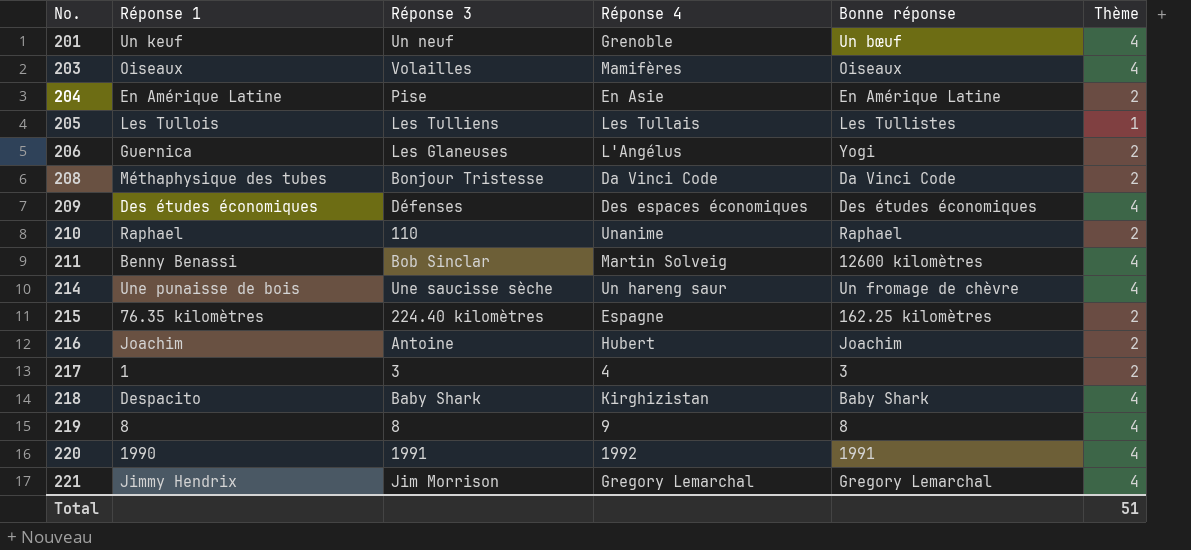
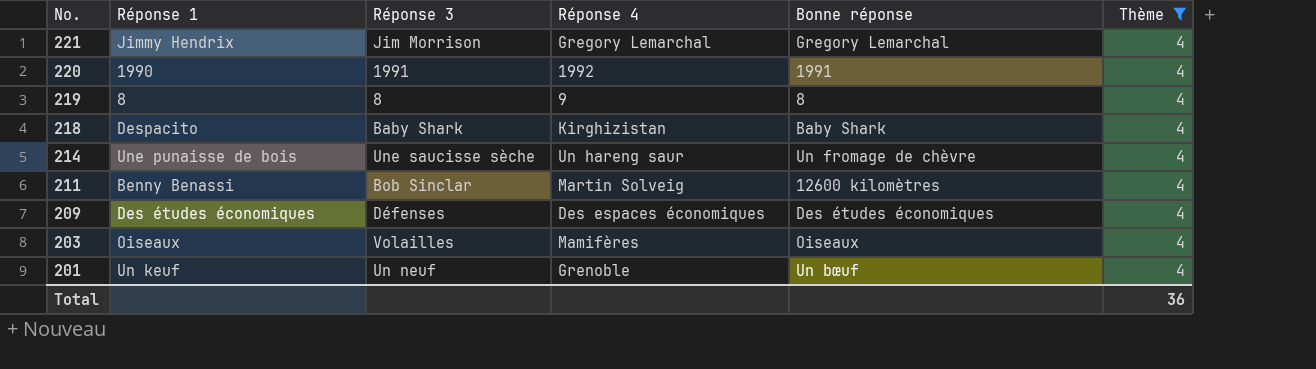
filter: none -> Thème = 4
row order: No. ascending -> No. descending
Total | Thème: 51 -> 36

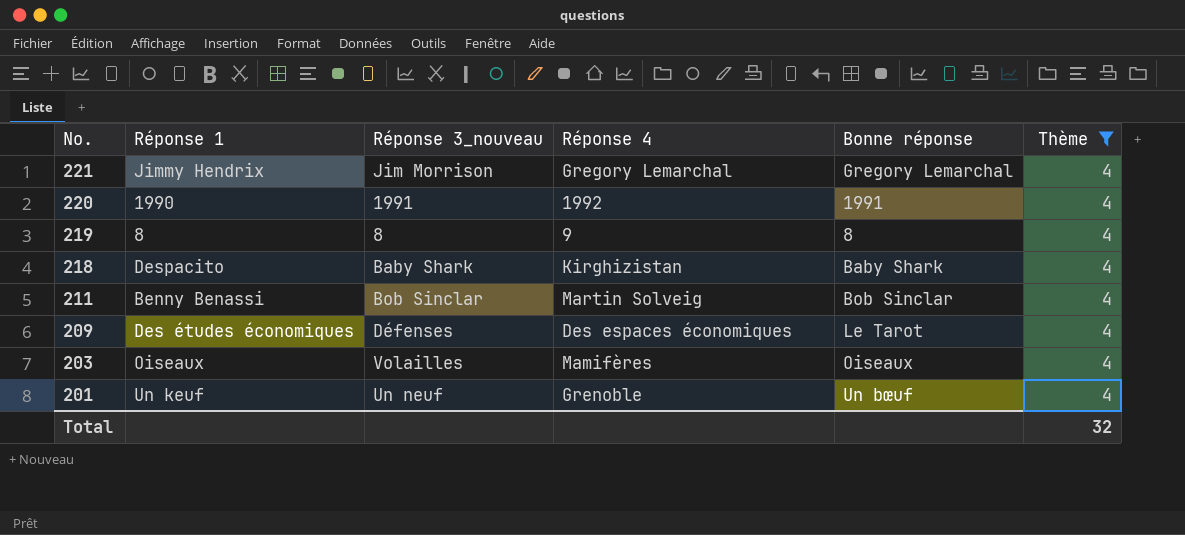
column name: Réponse 3 -> Réponse 3_nouveau
row 214: Une punaisse de bois | Une saucisse sèche | Un hareng saur | Un fromage de chèvre | 4 -> none
211 | Bonne réponse: 12600 kilomètres -> Bob Sinclar
209 | Bonne réponse: Des études économiques -> Le Tarot
Total | Thème: 36 -> 32

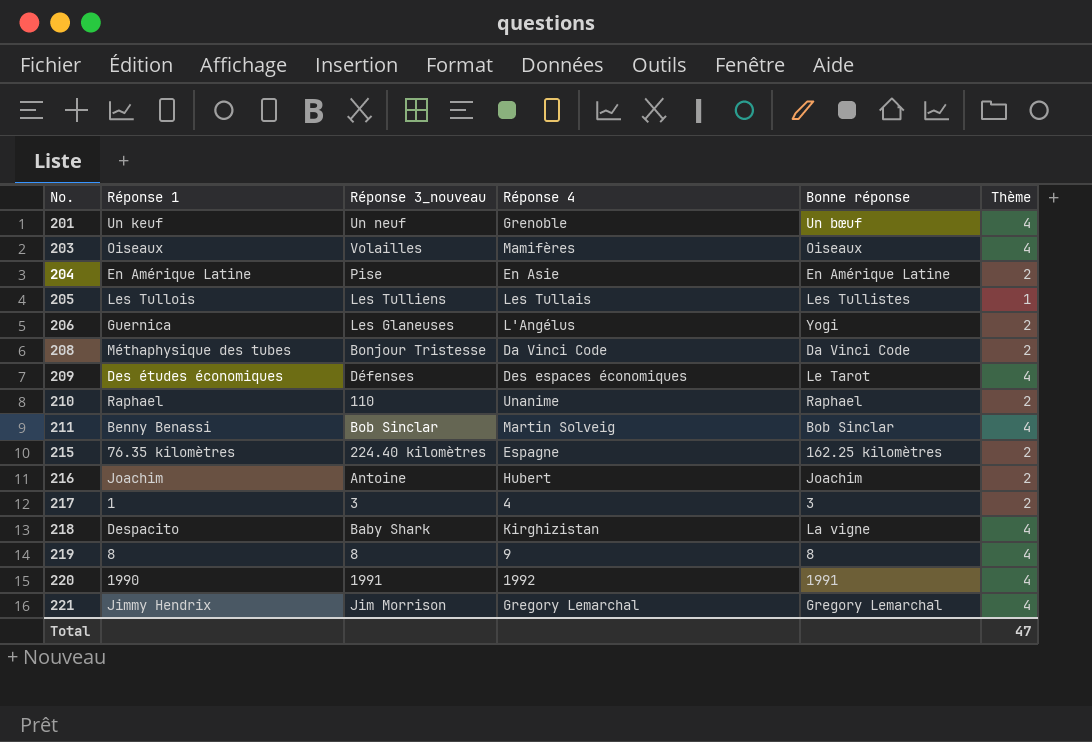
filter: Thème = 4 -> none
row order: No. descending -> No. ascending
218 | Bonne réponse: Baby Shark -> La vigne
Total | Thème: 32 -> 47

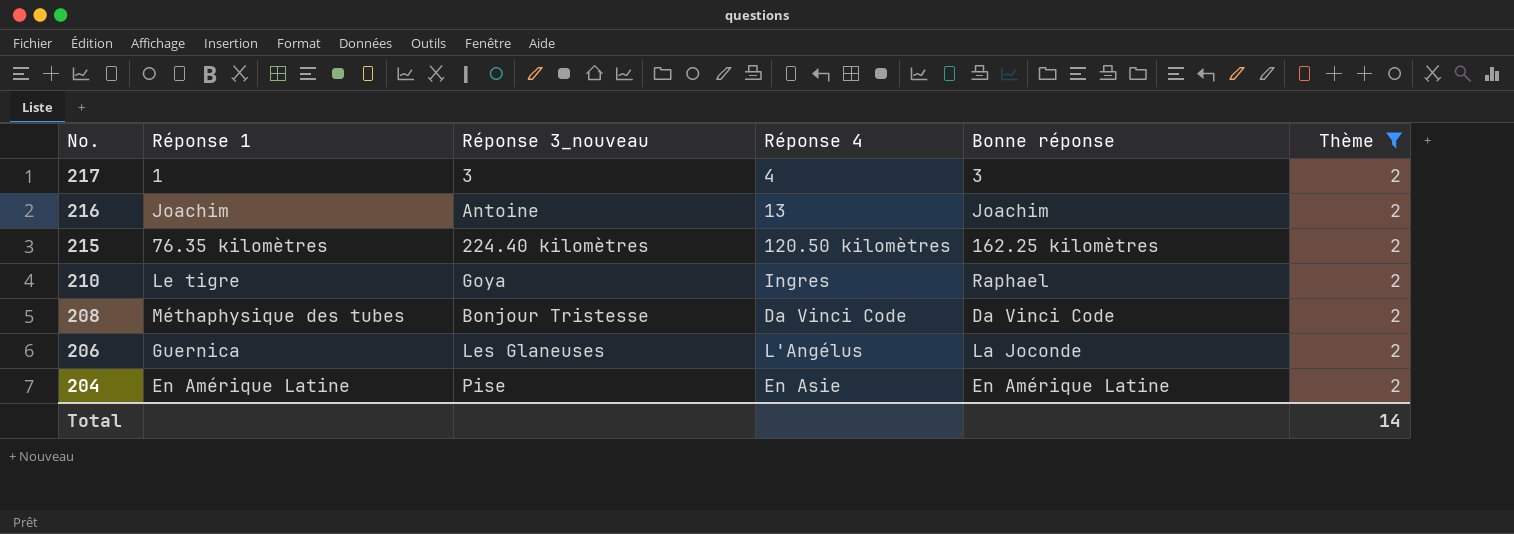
filter: none -> Thème = 2
row order: No. ascending -> No. descending
216 | Réponse 4: Hubert -> 13
215 | Réponse 4: Espagne -> 120.50 kilomètres
210 | Réponse 1: Raphael -> Le tigre
210 | Réponse 3_nouveau: 110 -> Goya
210 | Réponse 4: Unanime -> Ingres
206 | Bonne réponse: Yogi -> La Joconde
Total | Thème: 47 -> 14

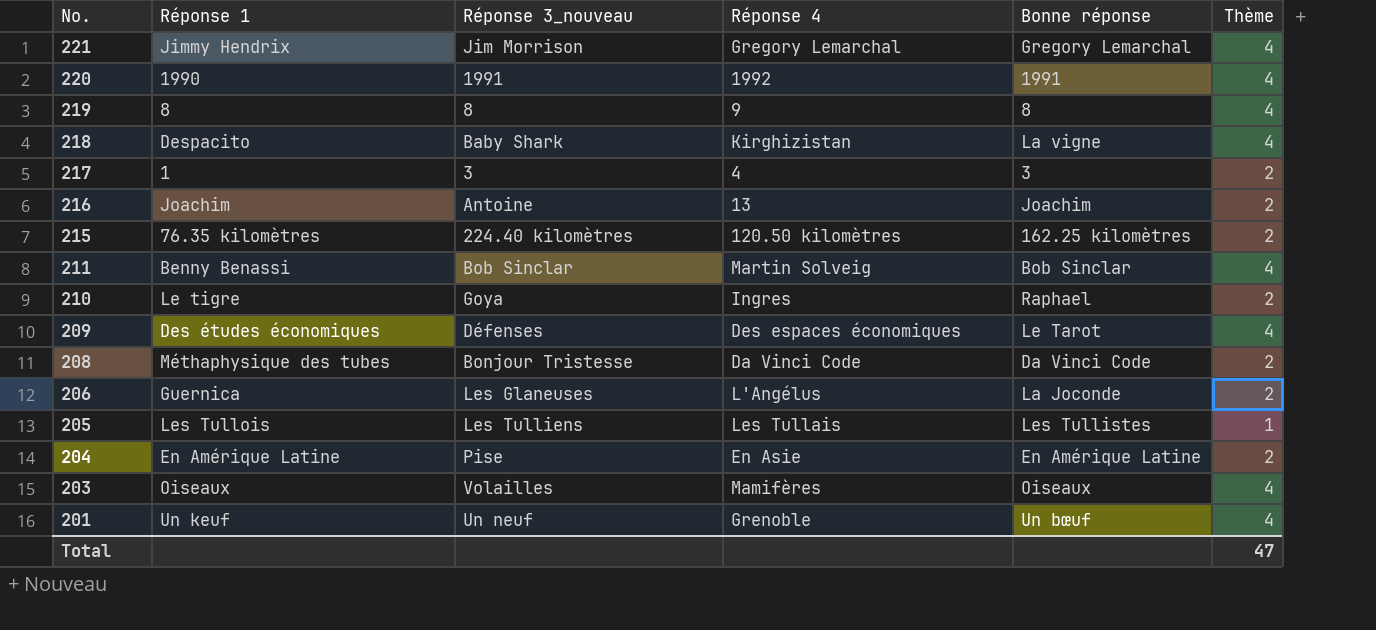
filter: Thème = 2 -> none
Total | Thème: 14 -> 47

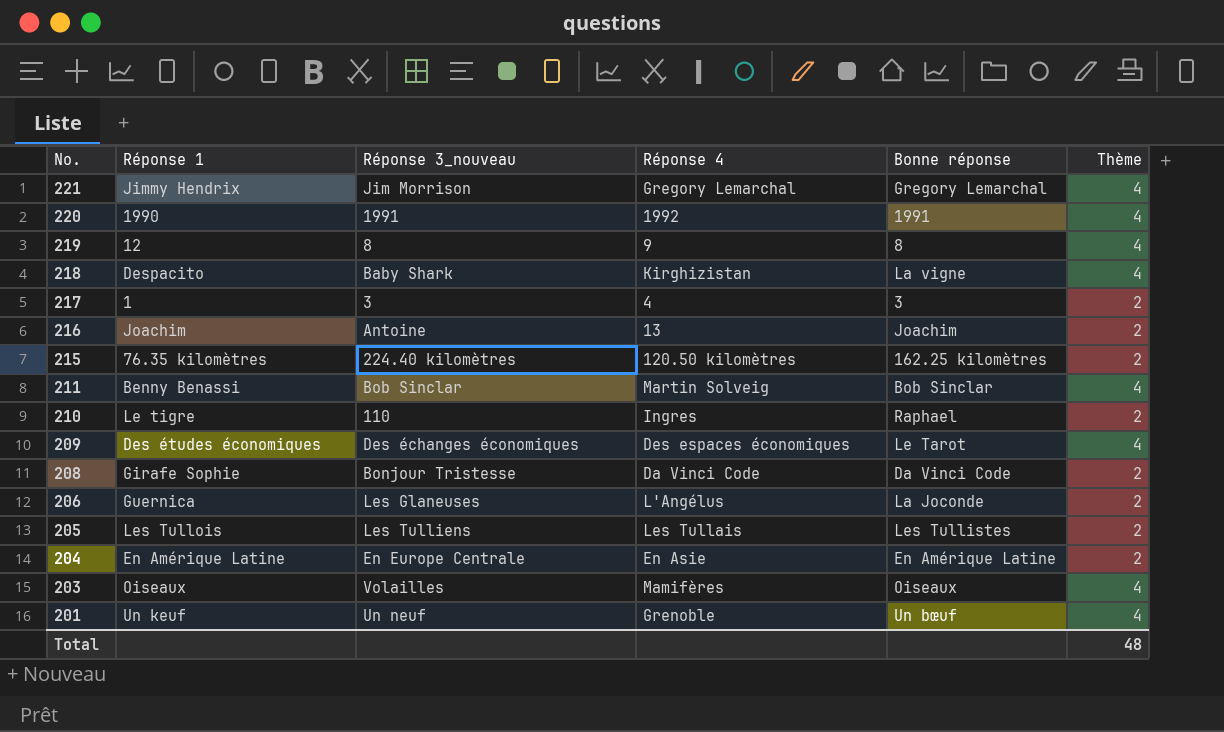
219 | Réponse 1: 8 -> 12
210 | Réponse 3_nouveau: Goya -> 110
209 | Réponse 3_nouveau: Défenses -> Des échanges économiques
208 | Réponse 1: Méthaphysique des tubes -> Girafe Sophie
205 | Thème: 1 -> 2
204 | Réponse 3_nouveau: Pise -> En Europe Centrale
Total | Thème: 47 -> 48

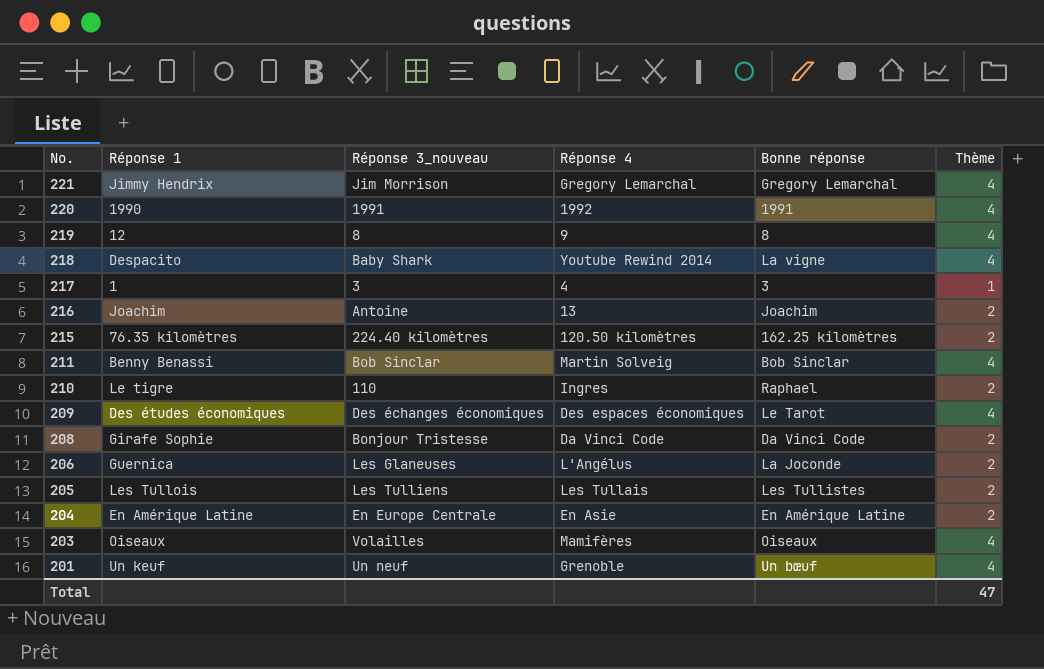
218 | Réponse 4: Kirghizistan -> Youtube Rewind 2014
217 | Thème: 2 -> 1
Total | Thème: 48 -> 47

